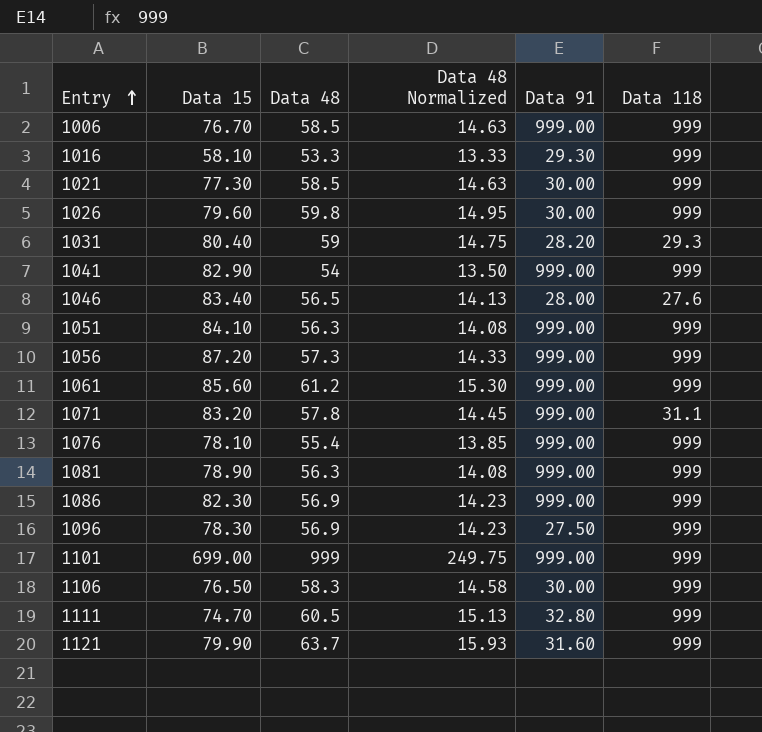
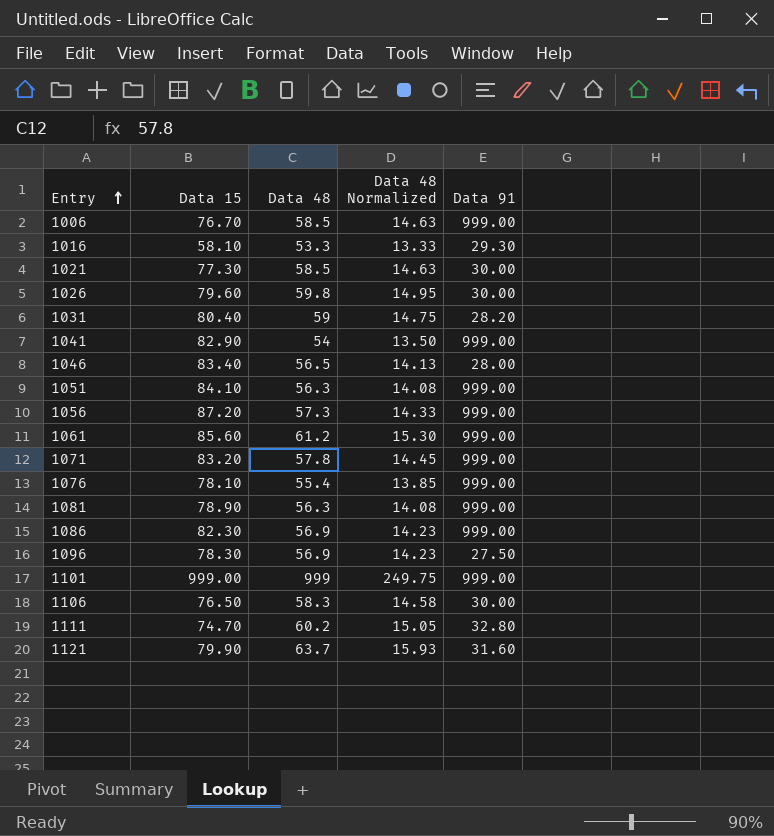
column Data 118 | position: 6 -> none
1101 | Data 15: 699.00 -> 999.00
1111 | Data 48: 60.5 -> 60.2
1111 | Data 48 Normalized: 15.13 -> 15.05

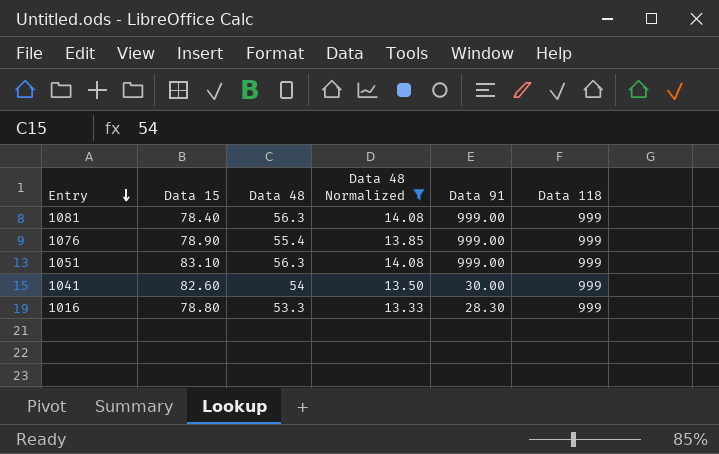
filter: none -> Data 48 Normalized <= 14.08
row order: Entry ascending -> Entry descending
column Data 118 | position: none -> 6
1081 | Data 15: 78.90 -> 78.40
1076 | Data 15: 78.10 -> 78.90
1051 | Data 15: 84.10 -> 83.10
1041 | Data 15: 82.90 -> 82.60
1041 | Data 91: 999.00 -> 30.00
1016 | Data 15: 58.10 -> 78.80
1016 | Data 91: 29.30 -> 28.30

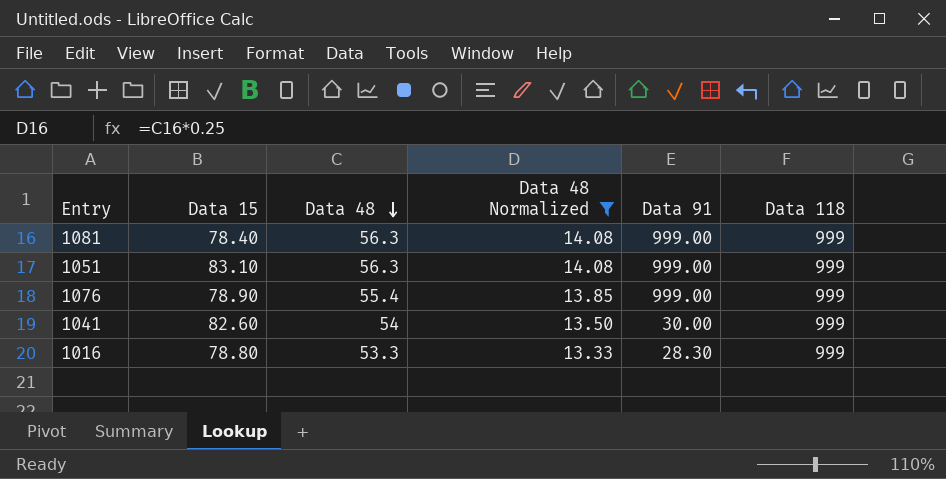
row order: Entry descending -> Data 48 descending

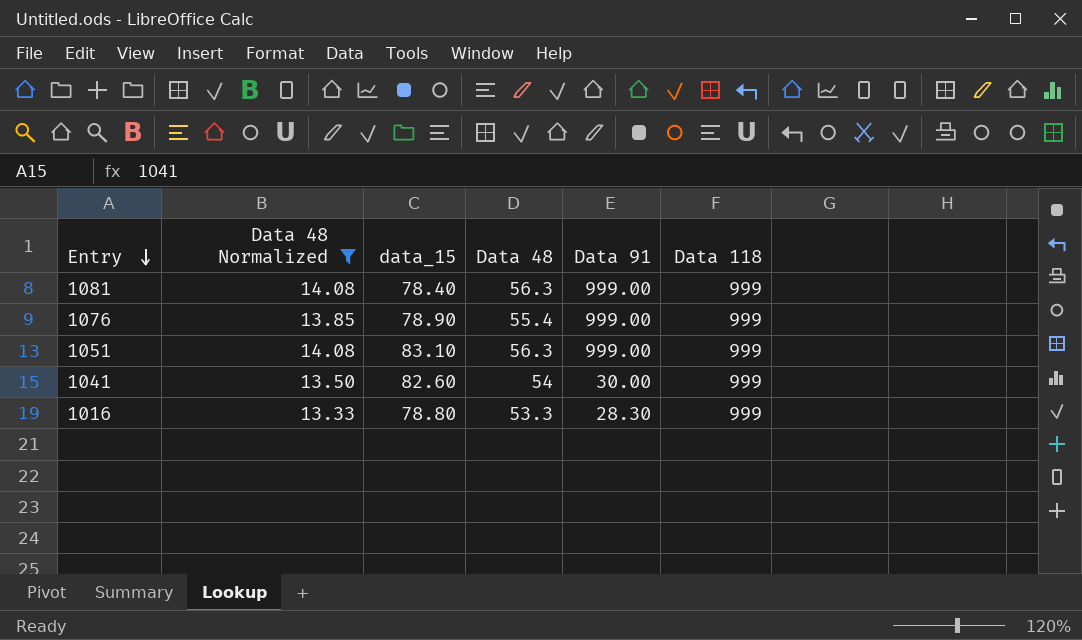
row order: Data 48 descending -> Entry descending
column Data 48 Normalized | position: 4 -> 2
column name: Data 15 -> data_15

